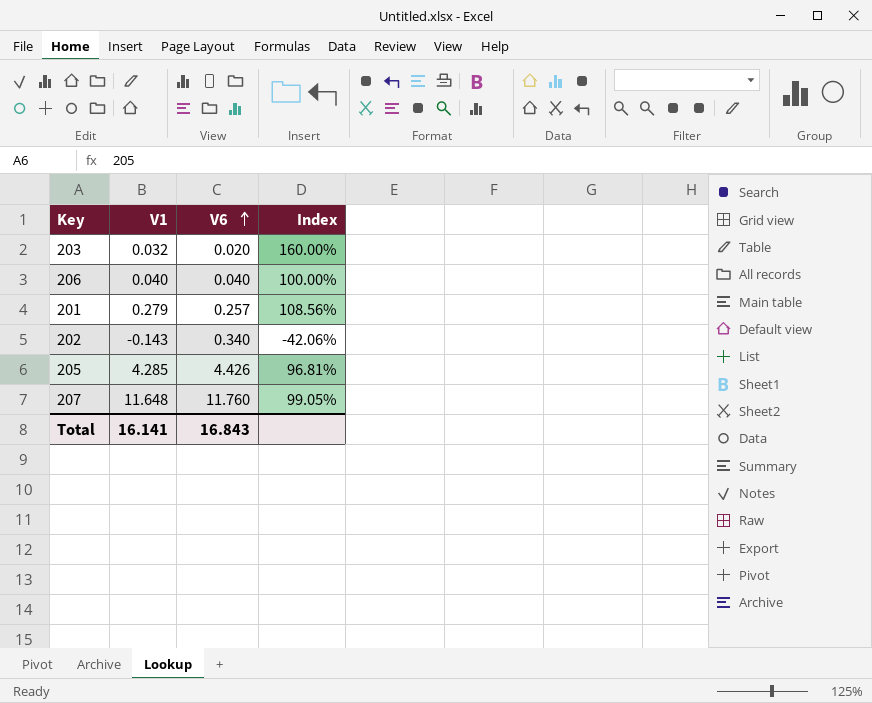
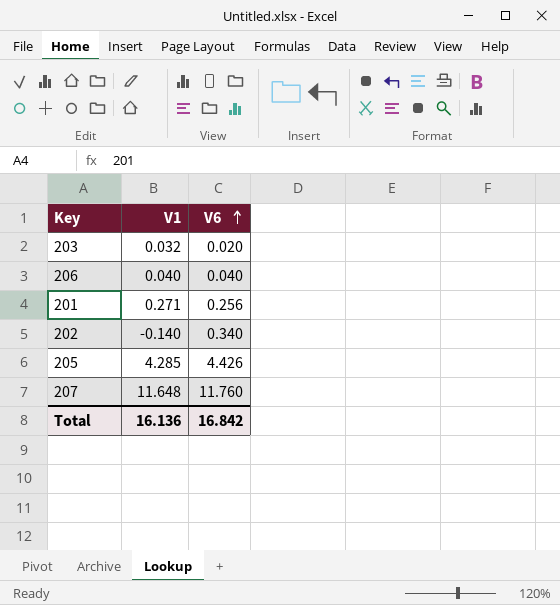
column Index | formula: [V1] / [V6] -> none
201 | V1: 0.279 -> 0.271
201 | V6: 0.257 -> 0.256
202 | V1: -0.143 -> -0.140
Total | V1: 16.141 -> 16.136
Total | V6: 16.843 -> 16.842

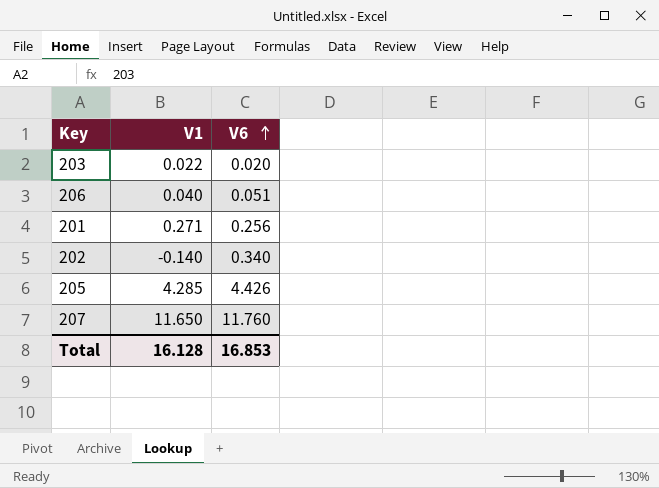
203 | V1: 0.032 -> 0.022
206 | V6: 0.040 -> 0.051
207 | V1: 11.648 -> 11.650
Total | V1: 16.136 -> 16.128
Total | V6: 16.842 -> 16.853

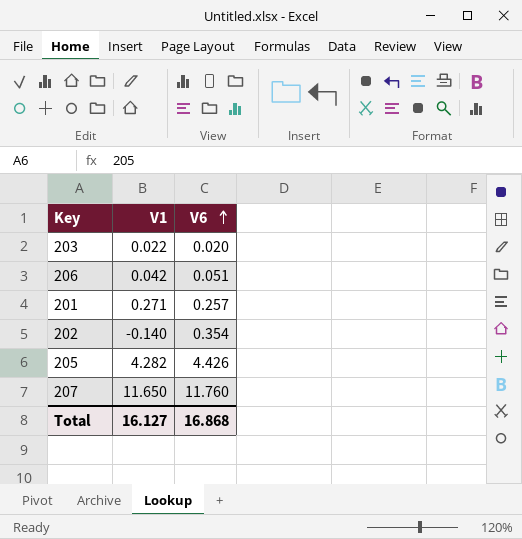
206 | V1: 0.040 -> 0.042
201 | V6: 0.256 -> 0.257
202 | V6: 0.340 -> 0.354
205 | V1: 4.285 -> 4.282
Total | V1: 16.128 -> 16.127
Total | V6: 16.853 -> 16.868

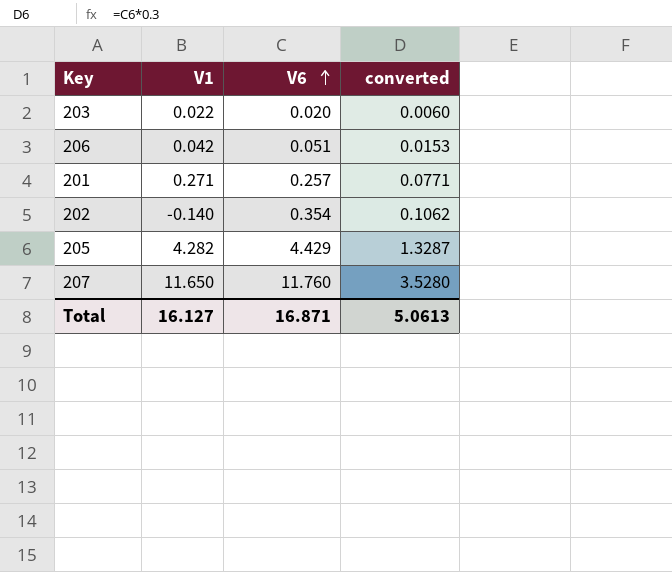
column converted | formula: none -> [V6] * 0.3
205 | V6: 4.426 -> 4.429
Total | V6: 16.868 -> 16.871

